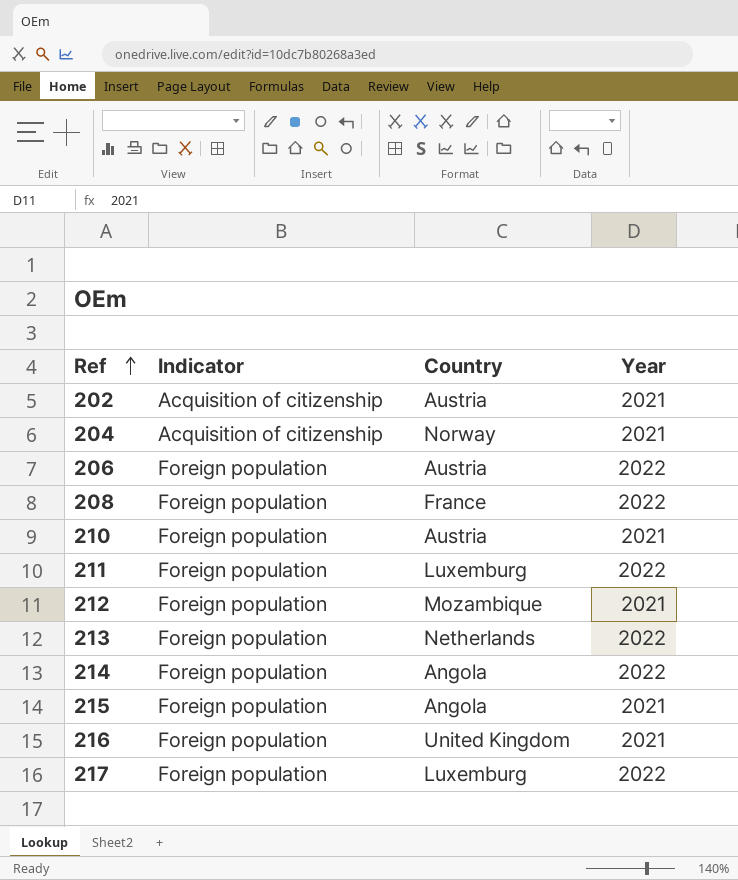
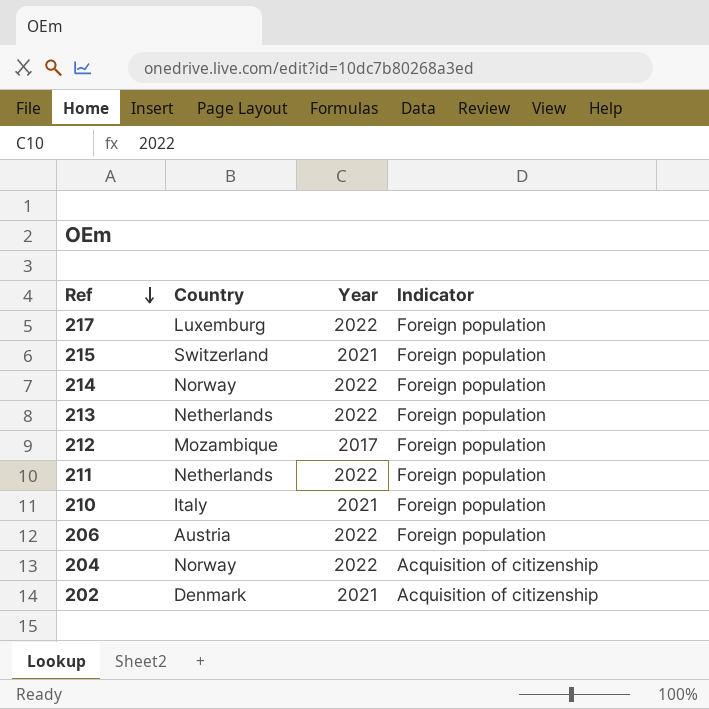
row order: Ref ascending -> Ref descending
column Indicator | position: 2 -> 4
row 208: Foreign population | France | 2022 -> none
row 216: Foreign population | United Kingdom | 2021 -> none
215 | Country: Angola -> Switzerland
214 | Country: Angola -> Norway
212 | Year: 2021 -> 2017
211 | Country: Luxemburg -> Netherlands
210 | Country: Austria -> Italy
204 | Year: 2021 -> 2022
202 | Country: Austria -> Denmark

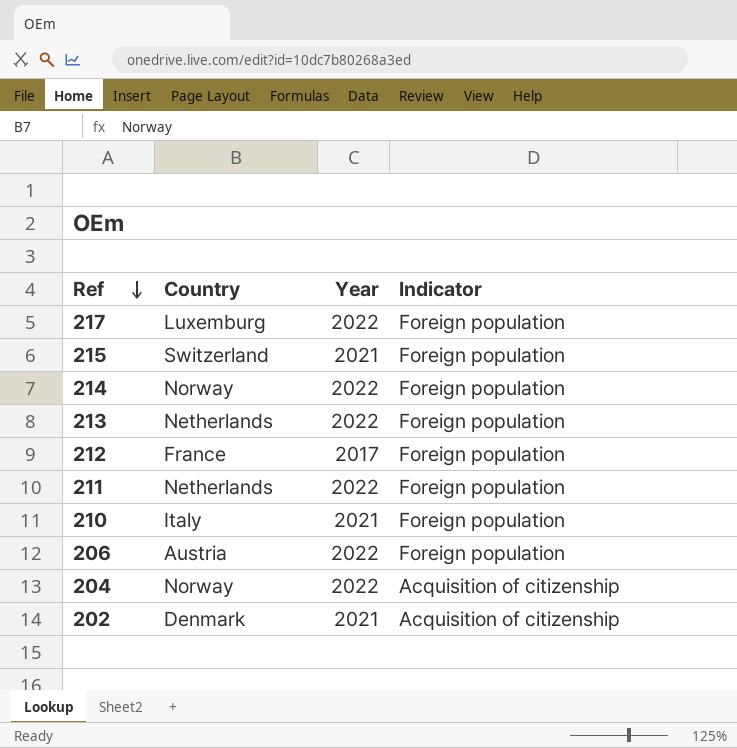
212 | Country: Mozambique -> France

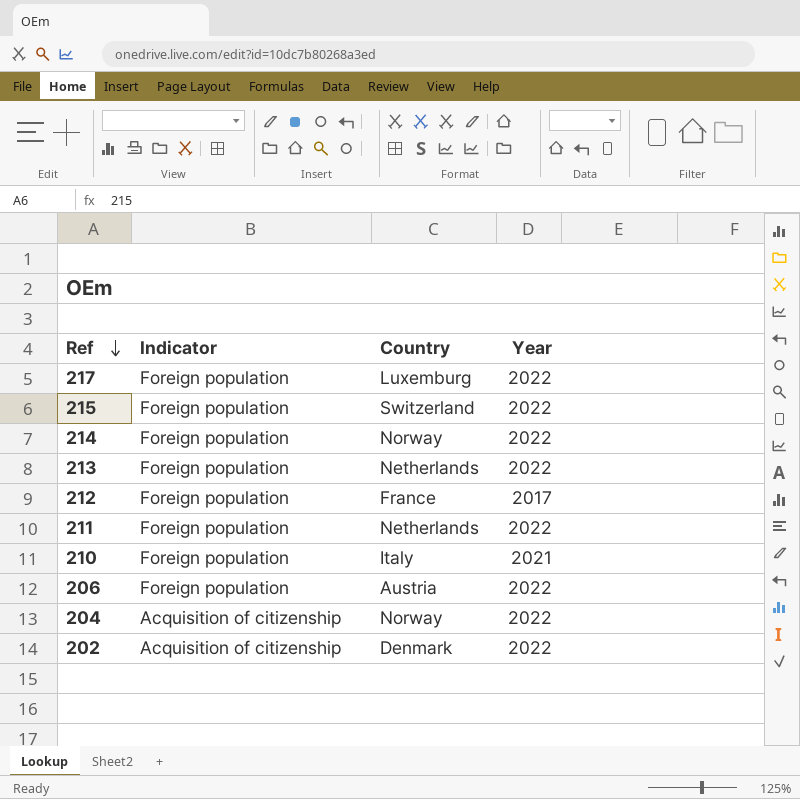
column Indicator | position: 4 -> 2
215 | Year: 2021 -> 2022
202 | Year: 2021 -> 2022

